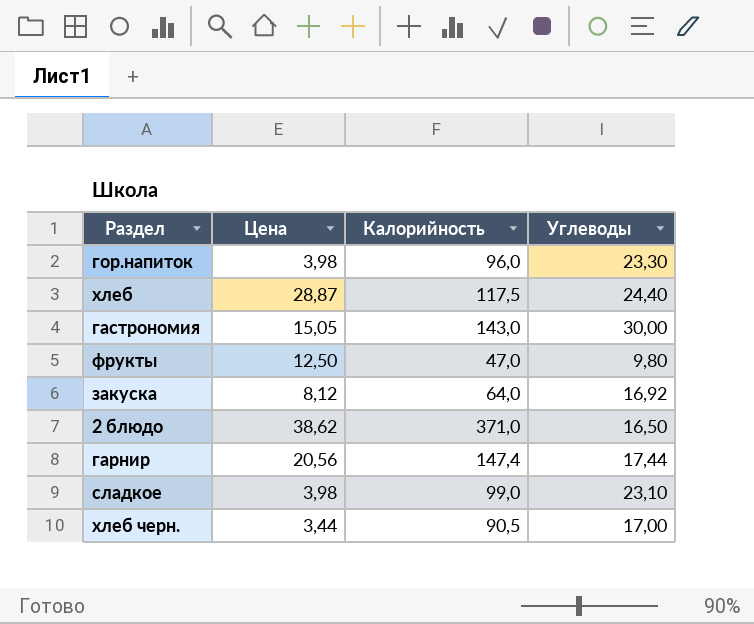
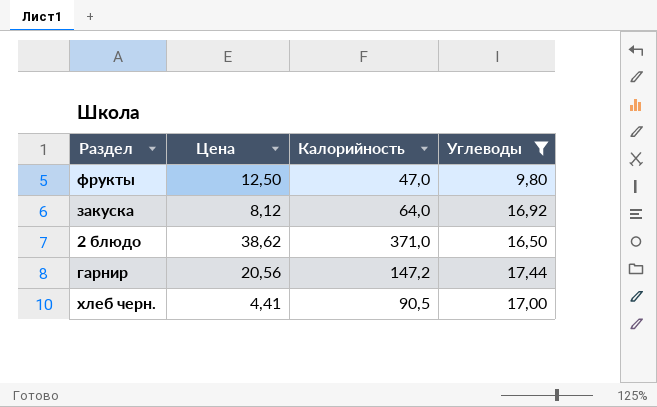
filter: none -> Углеводы <= 17,44
гарнир | Калорийность: 147,4 -> 147,2
хлеб черн. | Цена: 3,44 -> 4,41

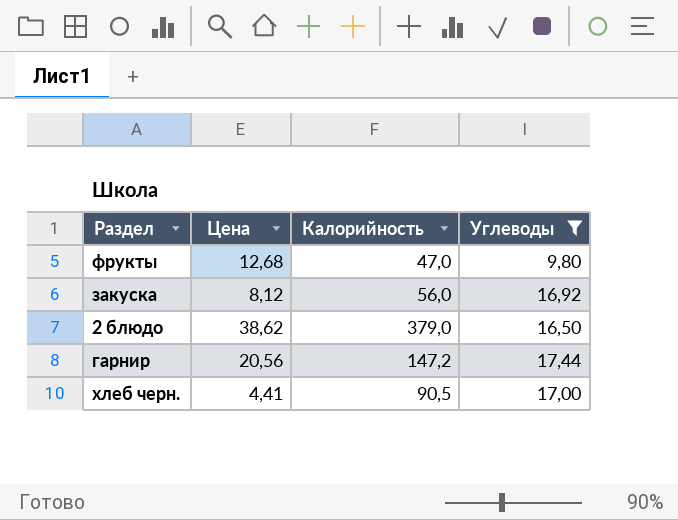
фрукты | Цена: 12,50 -> 12,68
закуска | Калорийность: 64,0 -> 56,0
2 блюдо | Калорийность: 371,0 -> 379,0

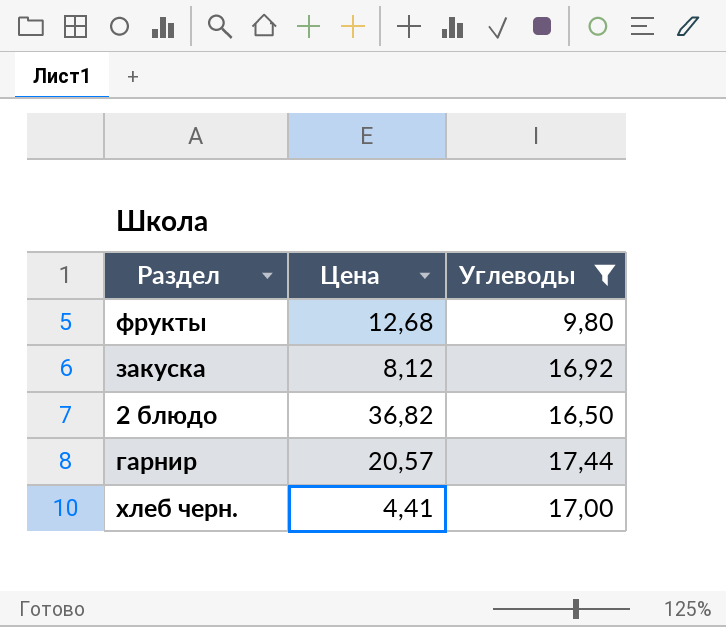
column Калорийность | position: 3 -> none
2 блюдо | Цена: 38,62 -> 36,82
гарнир | Цена: 20,56 -> 20,57

